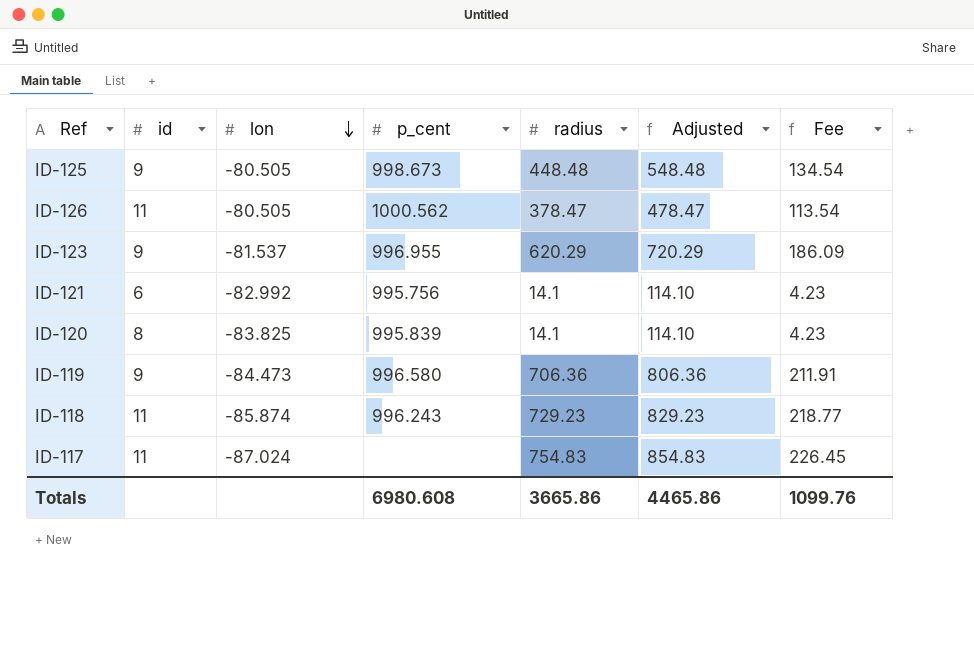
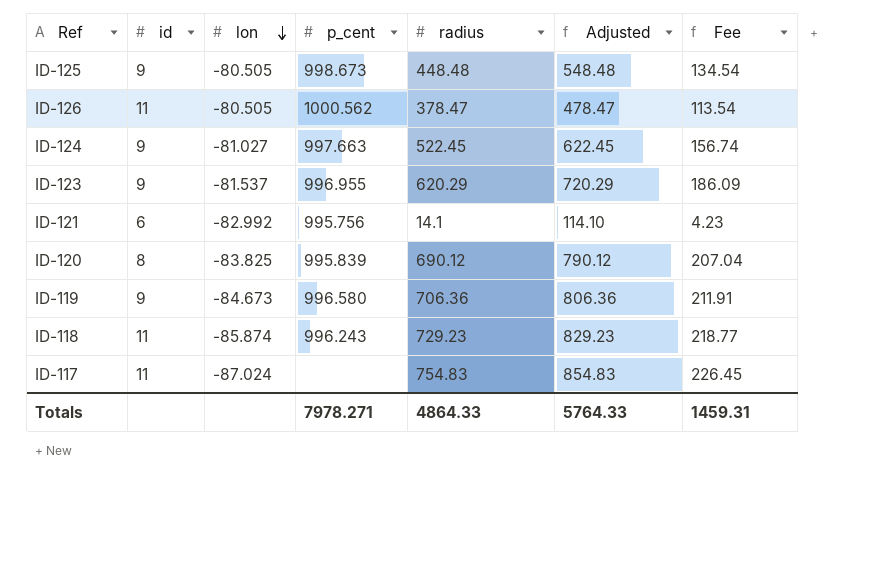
row ID-124: none -> 9 | -81.027 | 997.663 | 522.45 | 622.45 | 156.74
ID-120 | radius: 14.1 -> 690.12
ID-120 | Adjusted: 114.10 -> 790.12
ID-120 | Fee: 4.23 -> 207.04
ID-119 | lon: -84.473 -> -84.673
Totals | p_cent: 6980.608 -> 7978.271
Totals | radius: 3665.86 -> 4864.33
Totals | Adjusted: 4465.86 -> 5764.33
Totals | Fee: 1099.76 -> 1459.31

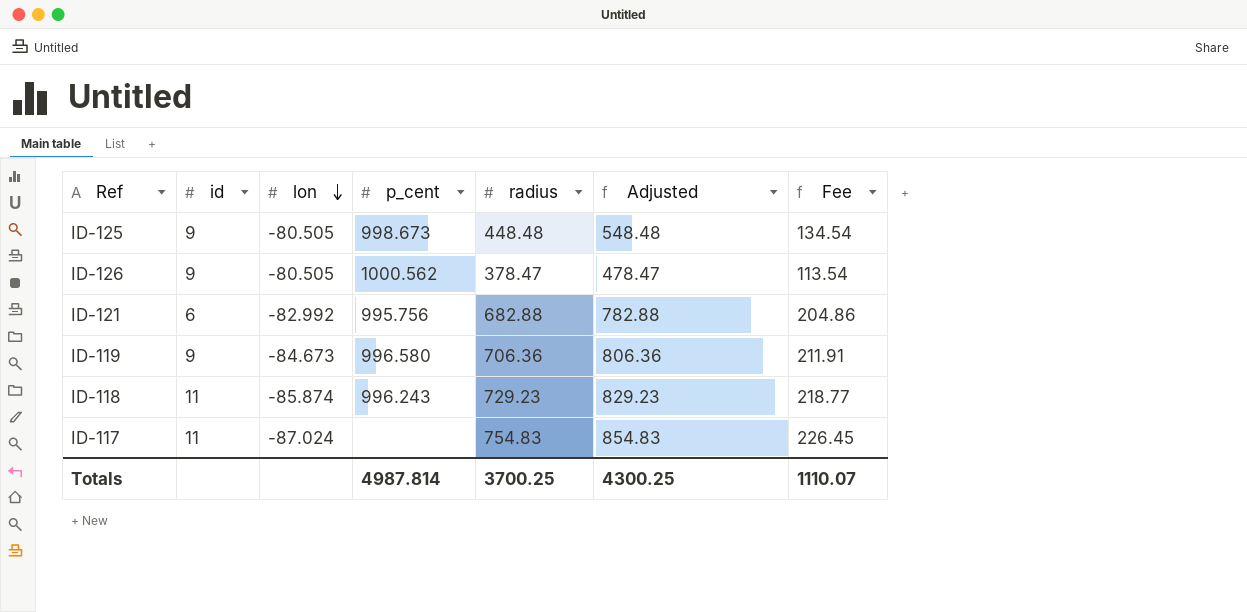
row ID-124: 9 | -81.027 | 997.663 | 522.45 | 622.45 | 156.74 -> none
row ID-123: 9 | -81.537 | 996.955 | 620.29 | 720.29 | 186.09 -> none
row ID-120: 8 | -83.825 | 995.839 | 690.12 | 790.12 | 207.04 -> none
ID-126 | id: 11 -> 9
ID-121 | radius: 14.1 -> 682.88
ID-121 | Adjusted: 114.10 -> 782.88
ID-121 | Fee: 4.23 -> 204.86
Totals | p_cent: 7978.271 -> 4987.814
Totals | radius: 4864.33 -> 3700.25
Totals | Adjusted: 5764.33 -> 4300.25
Totals | Fee: 1459.31 -> 1110.07

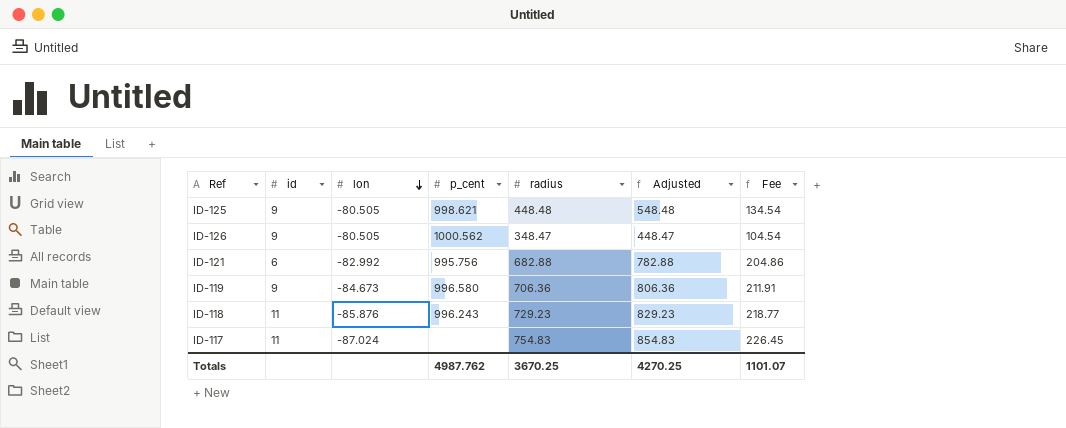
ID-125 | p_cent: 998.673 -> 998.621
ID-126 | radius: 378.47 -> 348.47
ID-126 | Adjusted: 478.47 -> 448.47
ID-126 | Fee: 113.54 -> 104.54
ID-118 | lon: -85.874 -> -85.876
Totals | p_cent: 4987.814 -> 4987.762
Totals | radius: 3700.25 -> 3670.25
Totals | Adjusted: 4300.25 -> 4270.25
Totals | Fee: 1110.07 -> 1101.07

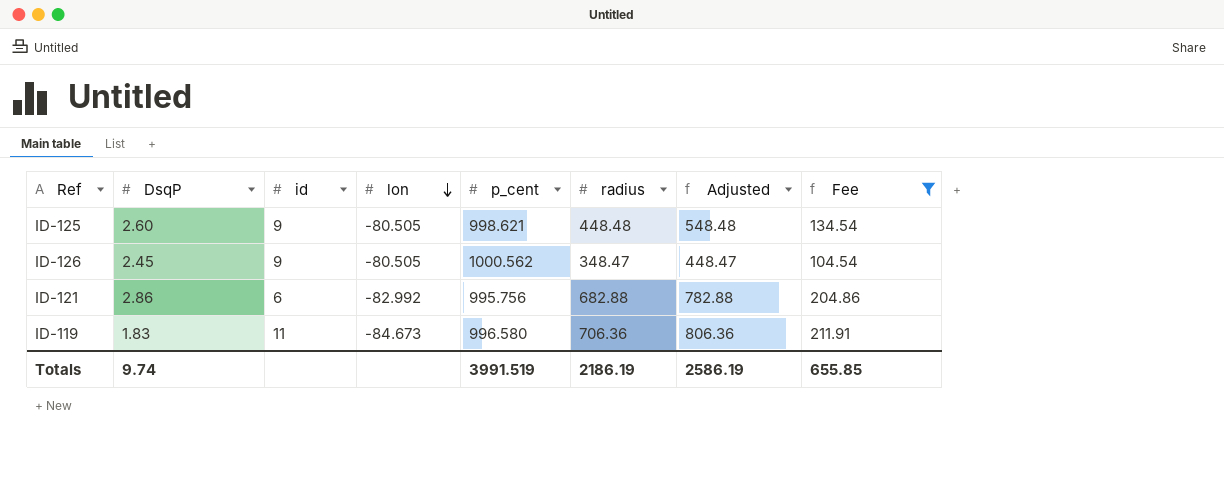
filter: none -> Fee <= 211.91
column DsqP | position: none -> 2
ID-119 | id: 9 -> 11
Totals | p_cent: 4987.762 -> 3991.519
Totals | radius: 3670.25 -> 2186.19
Totals | Adjusted: 4270.25 -> 2586.19
Totals | Fee: 1101.07 -> 655.85

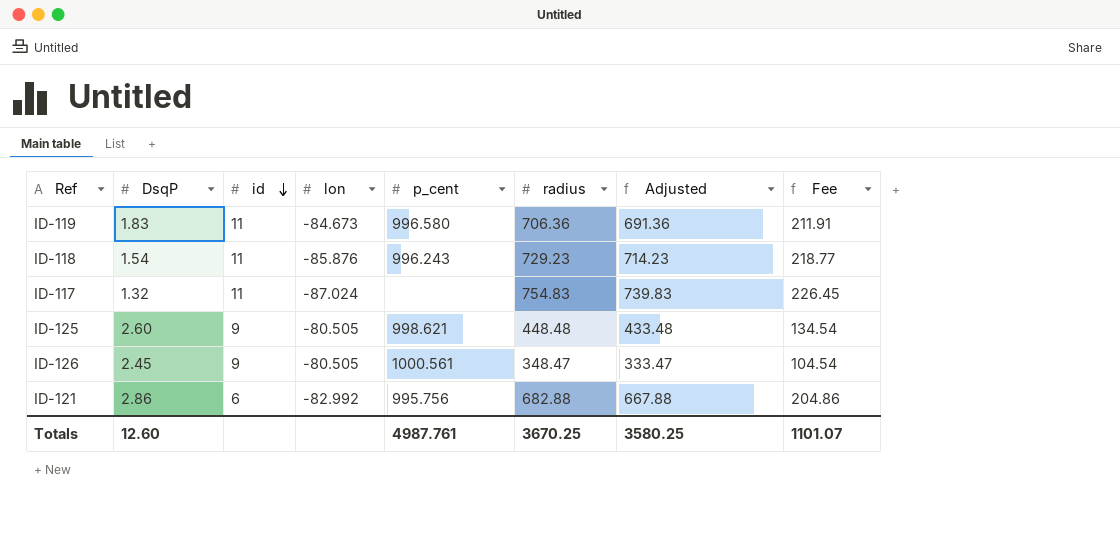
filter: Fee <= 211.91 -> none
row order: lon descending -> id descending
column Adjusted | formula: [radius] + 100 -> [radius] - 15
ID-126 | p_cent: 1000.562 -> 1000.561
Totals | DsqP: 9.74 -> 12.60
Totals | p_cent: 3991.519 -> 4987.761
Totals | radius: 2186.19 -> 3670.25
Totals | Adjusted: 2586.19 -> 3580.25
Totals | Fee: 655.85 -> 1101.07

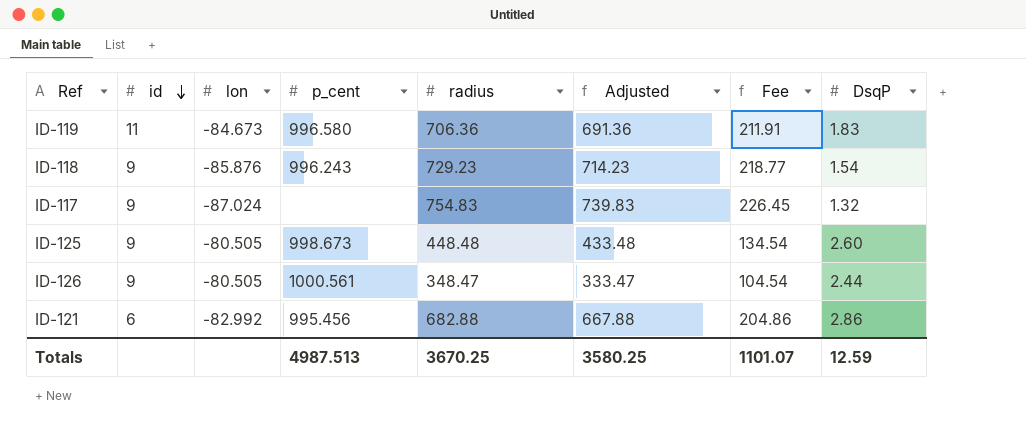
column DsqP | position: 2 -> 8
ID-118 | id: 11 -> 9
ID-117 | id: 11 -> 9
ID-125 | p_cent: 998.621 -> 998.673
ID-126 | DsqP: 2.45 -> 2.44
ID-121 | p_cent: 995.756 -> 995.456
Totals | p_cent: 4987.761 -> 4987.513
Totals | DsqP: 12.60 -> 12.59

